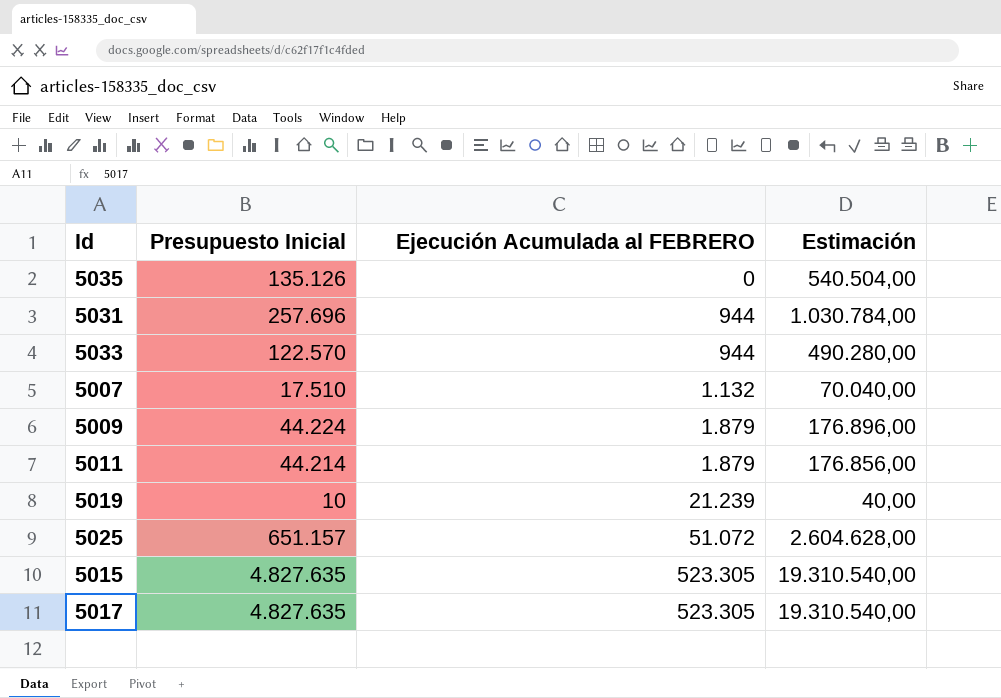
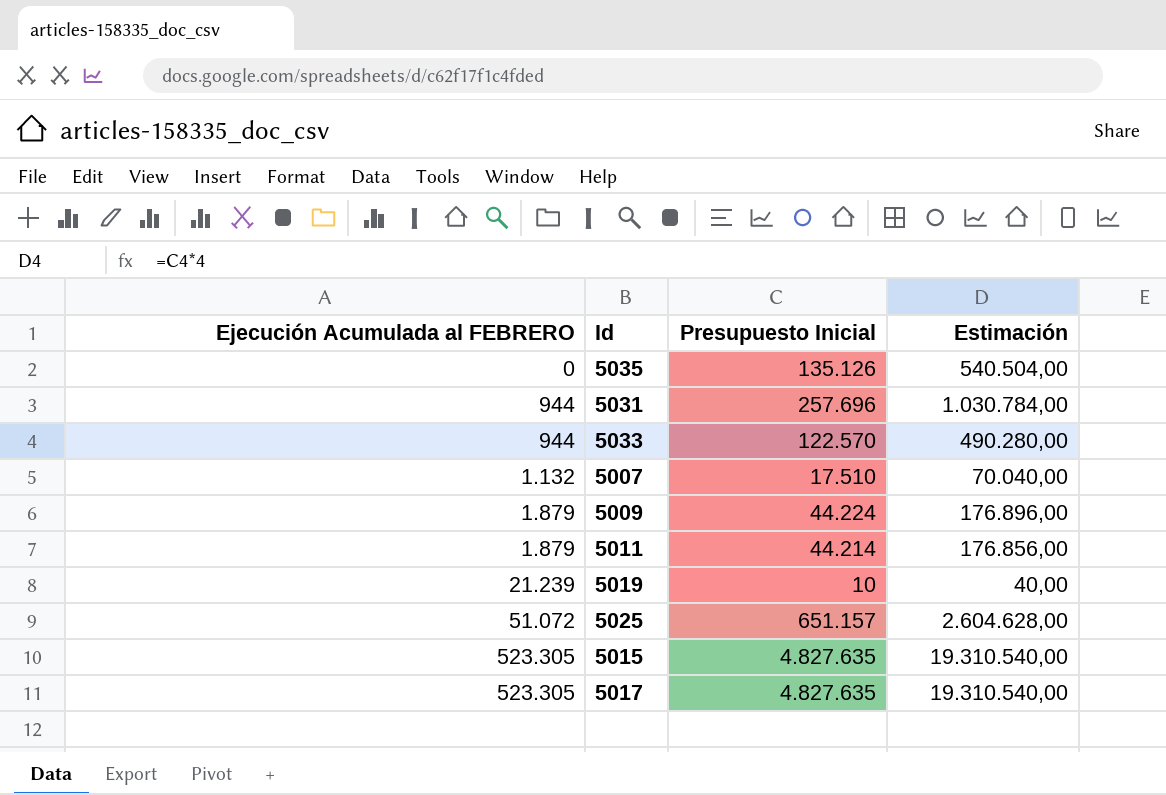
column Ejecución Acumulada al FEBRERO | position: 3 -> 1

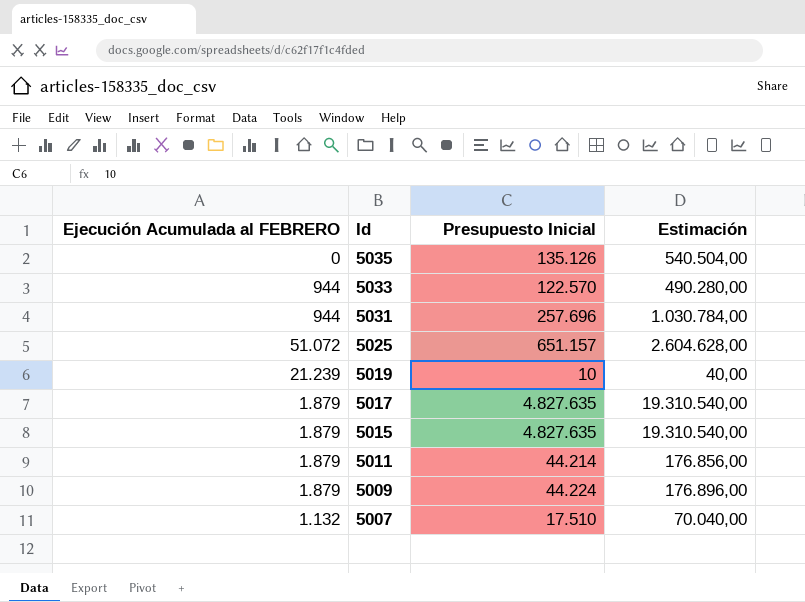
row order: Ejecución Acumulada al FEBRERO ascending -> Id descending
5017 | Ejecución Acumulada al FEBRERO: 523.305 -> 1.879
5015 | Ejecución Acumulada al FEBRERO: 523.305 -> 1.879

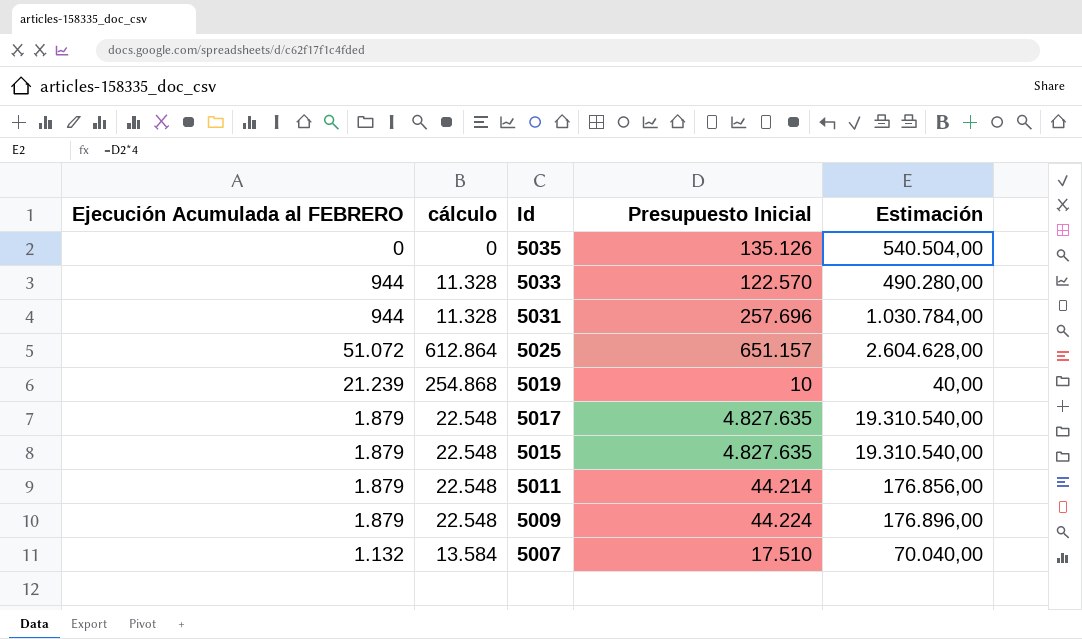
column cálculo | formula: none -> [Ejecución Acumulada al FEBRERO] * 12

